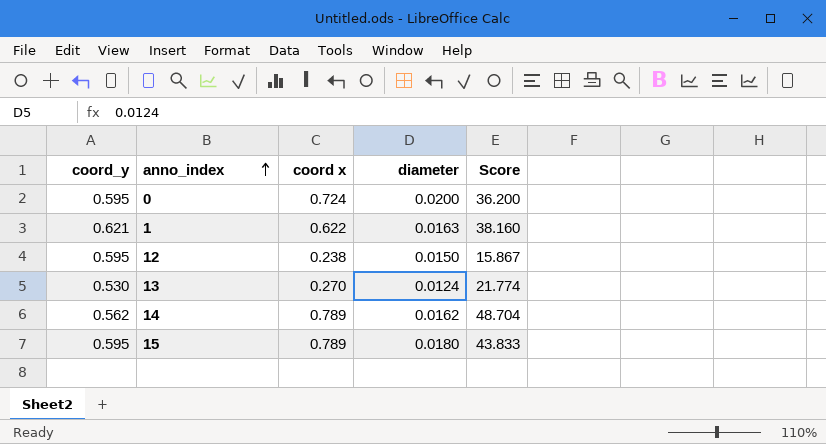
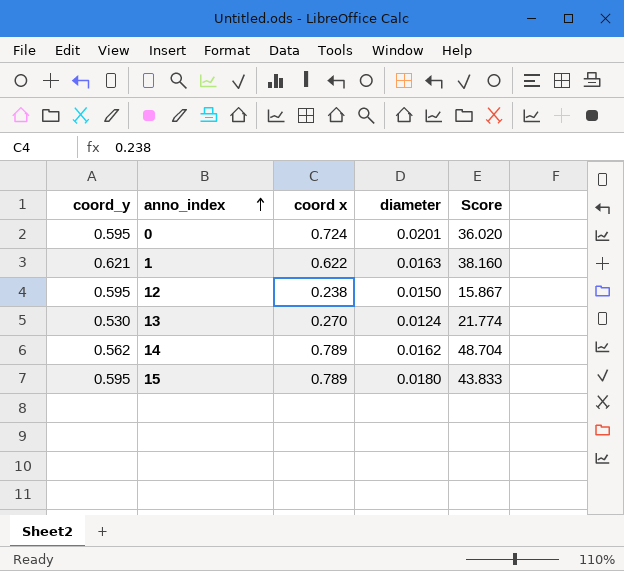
0 | diameter: 0.0200 -> 0.0201
0 | Score: 36.200 -> 36.020

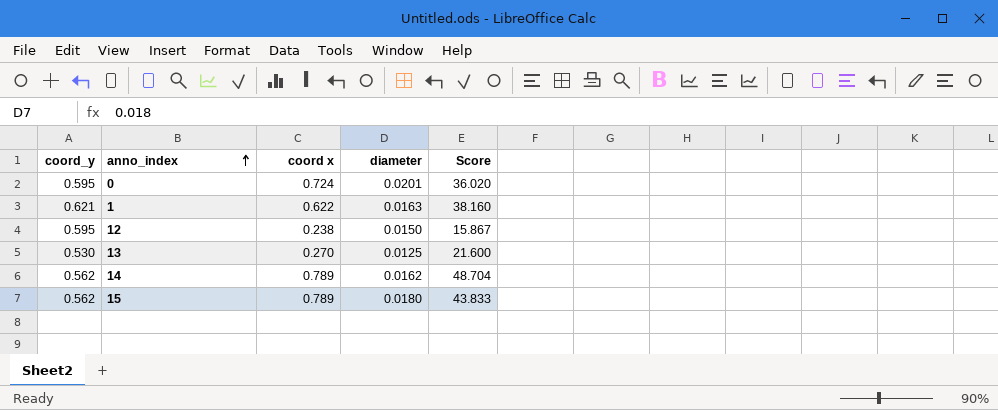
13 | diameter: 0.0124 -> 0.0125
13 | Score: 21.774 -> 21.600
15 | coord_y: 0.595 -> 0.562

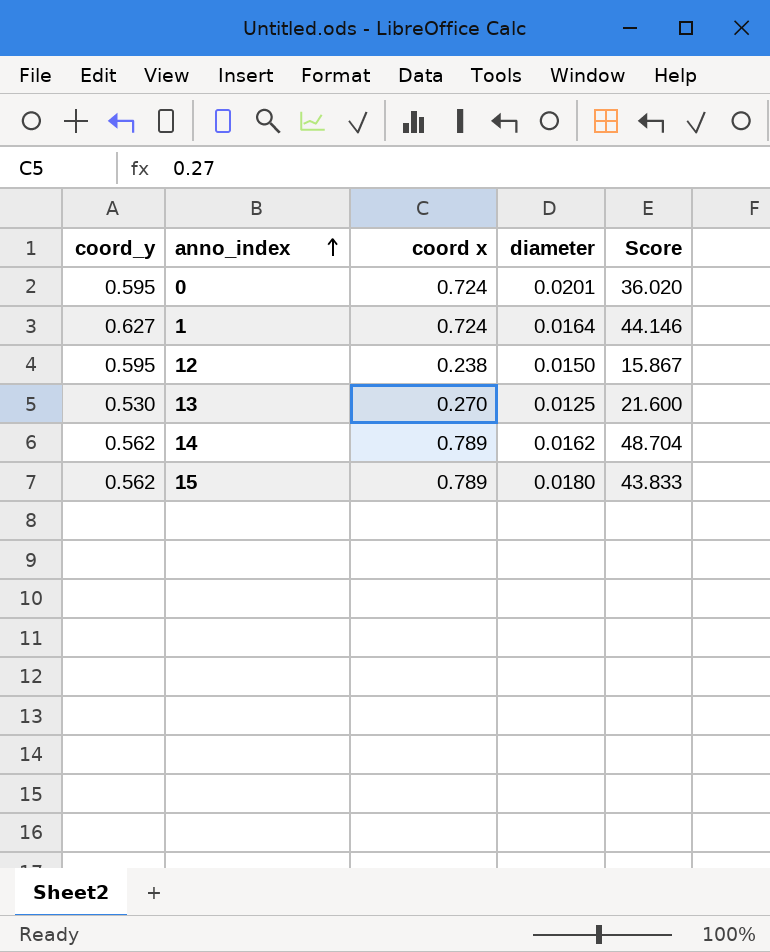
1 | coord_y: 0.621 -> 0.627
1 | coord x: 0.622 -> 0.724
1 | diameter: 0.0163 -> 0.0164
1 | Score: 38.160 -> 44.146

